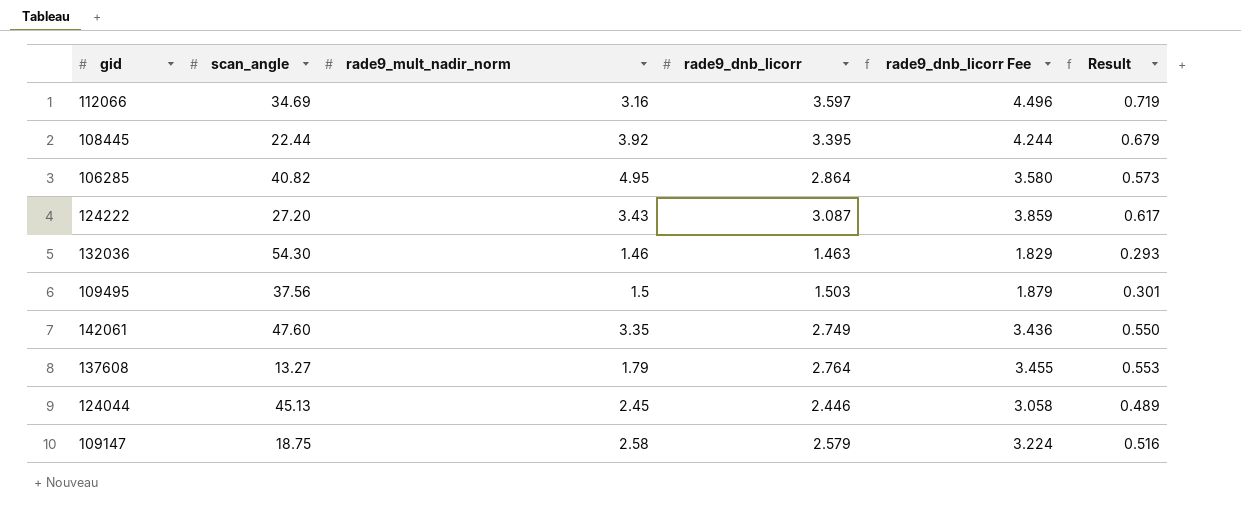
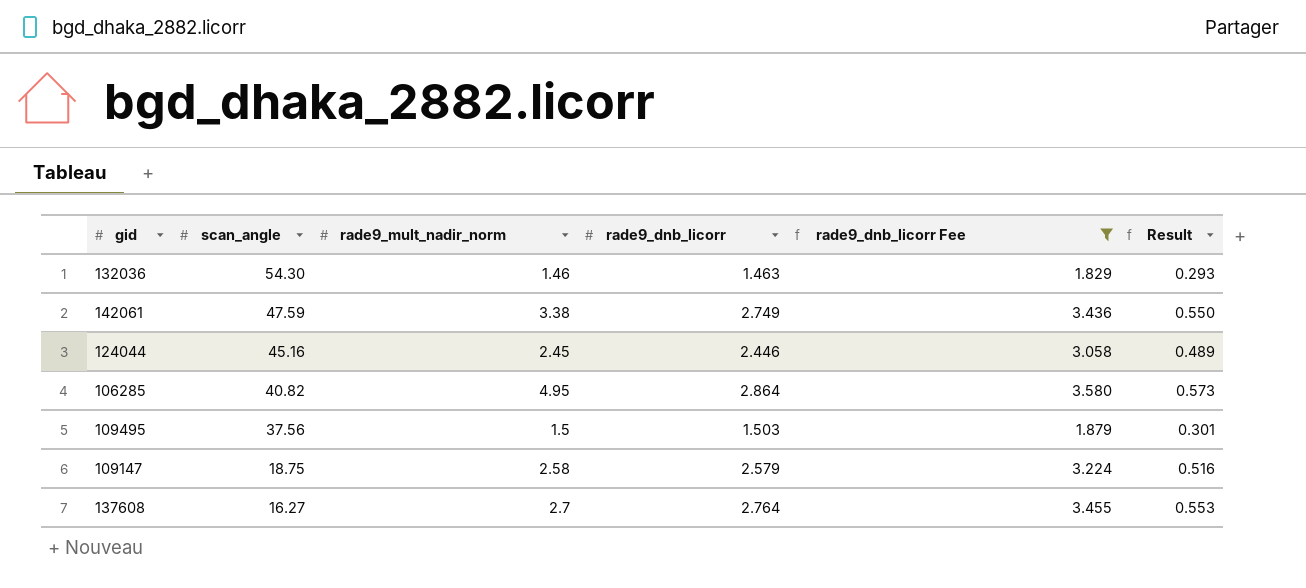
filter: none -> rade9_dnb_licorr Fee <= 3.580
row order: none -> scan_angle descending
142061 | scan_angle: 47.60 -> 47.59
142061 | rade9_mult_nadir_norm: 3.35 -> 3.38
124044 | scan_angle: 45.13 -> 45.16
137608 | scan_angle: 13.27 -> 16.27
137608 | rade9_mult_nadir_norm: 1.79 -> 2.7

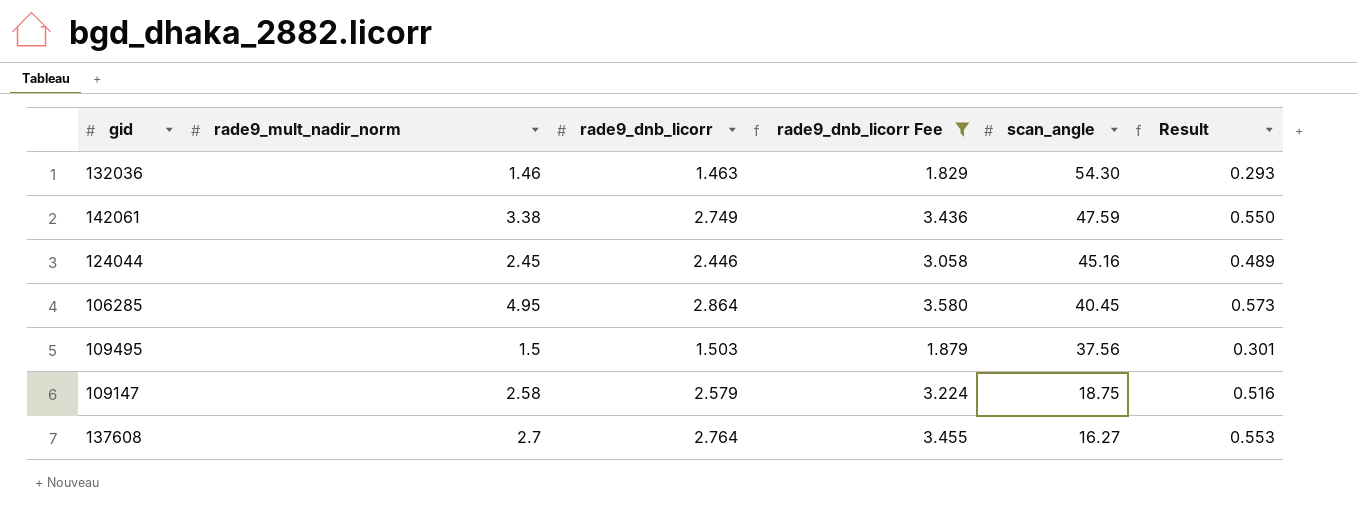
column scan_angle | position: 2 -> 5
106285 | scan_angle: 40.82 -> 40.45

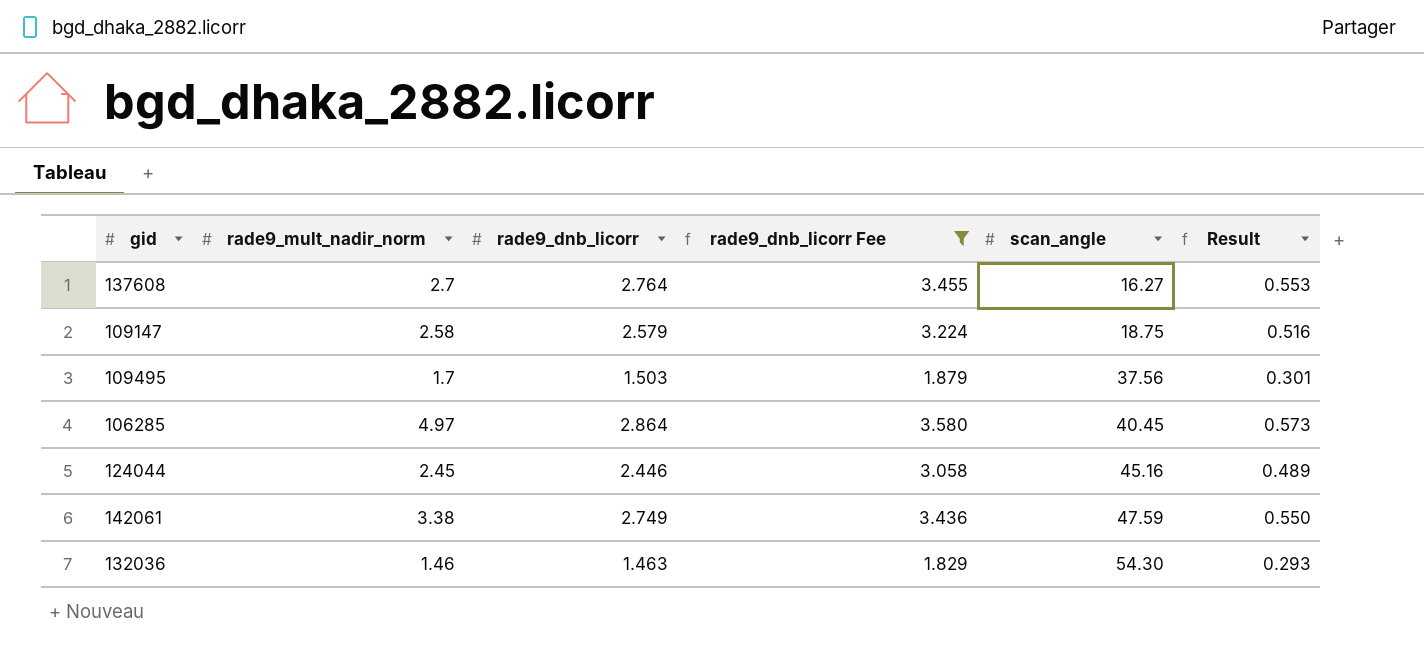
row order: scan_angle descending -> scan_angle ascending
109495 | rade9_mult_nadir_norm: 1.5 -> 1.7
106285 | rade9_mult_nadir_norm: 4.95 -> 4.97

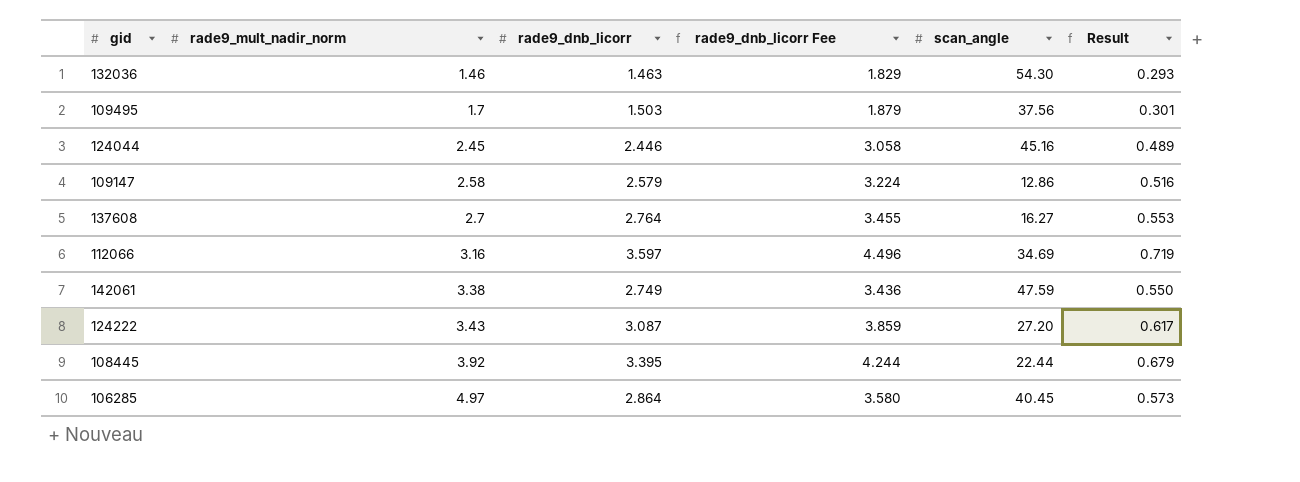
filter: rade9_dnb_licorr Fee <= 3.580 -> none
row order: scan_angle ascending -> rade9_mult_nadir_norm ascending
109147 | scan_angle: 18.75 -> 12.86

